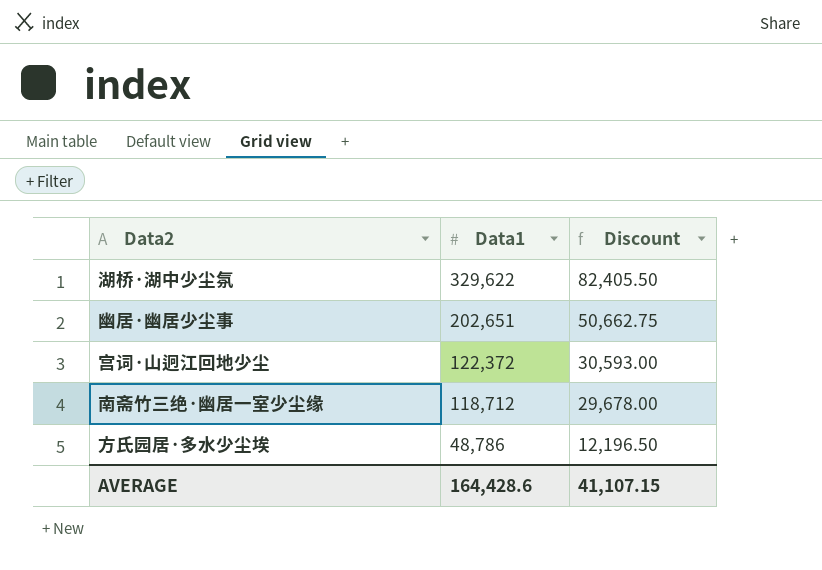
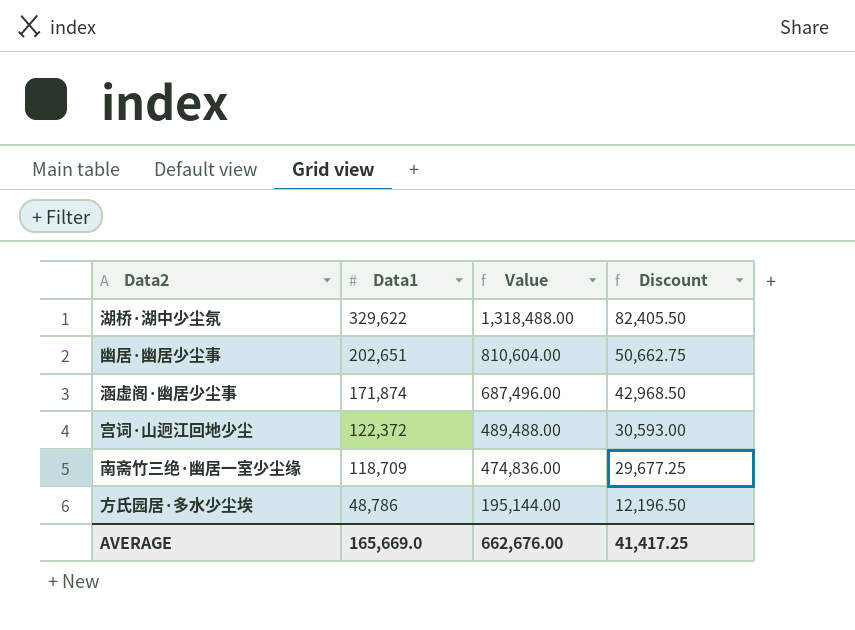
column Value | formula: none -> [Data1] * 4
row 涵虚阁·幽居少尘事: none -> 171,874 | 687,496.00 | 42,968.50
南斋竹三绝·幽居一室少尘缘 | Data1: 118,712 -> 118,709
南斋竹三绝·幽居一室少尘缘 | Discount: 29,678.00 -> 29,677.25
AVERAGE | Data1: 164,428.6 -> 165,669.0
AVERAGE | Discount: 41,107.15 -> 41,417.25

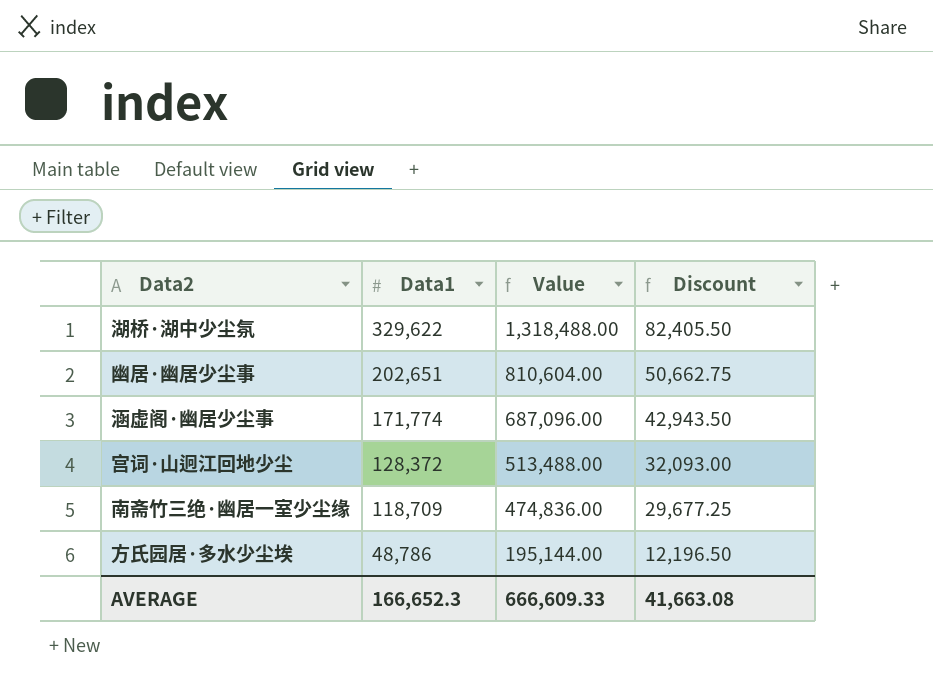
涵虚阁·幽居少尘事 | Data1: 171,874 -> 171,774
涵虚阁·幽居少尘事 | Value: 687,496.00 -> 687,096.00
涵虚阁·幽居少尘事 | Discount: 42,968.50 -> 42,943.50
宫词·山迥江回地少尘 | Data1: 122,372 -> 128,372
宫词·山迥江回地少尘 | Value: 489,488.00 -> 513,488.00
宫词·山迥江回地少尘 | Discount: 30,593.00 -> 32,093.00
AVERAGE | Data1: 165,669.0 -> 166,652.3
AVERAGE | Value: 662,676.00 -> 666,609.33
AVERAGE | Discount: 41,417.25 -> 41,663.08

